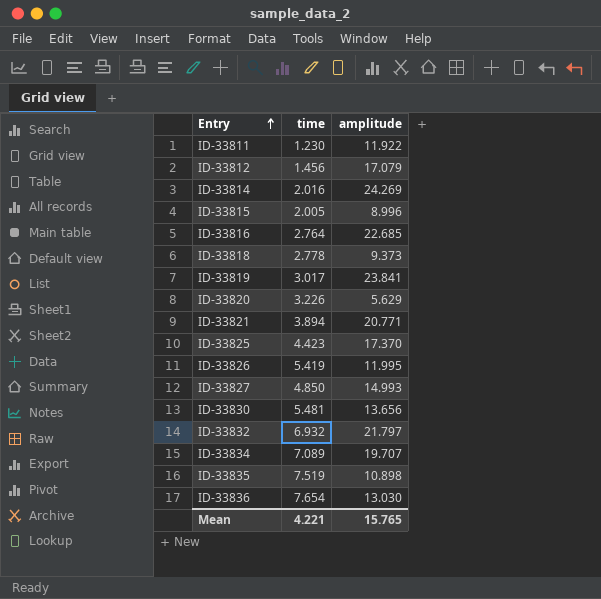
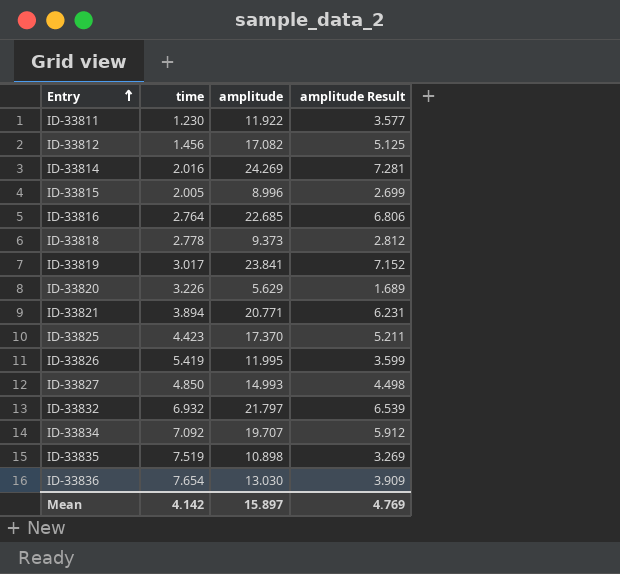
column amplitude Result | formula: none -> [amplitude] * 0.3
row ID-33830: 5.481 | 13.656 -> none
ID-33812 | amplitude: 17.079 -> 17.082
ID-33834 | time: 7.089 -> 7.092
Mean | time: 4.221 -> 4.142
Mean | amplitude: 15.765 -> 15.897

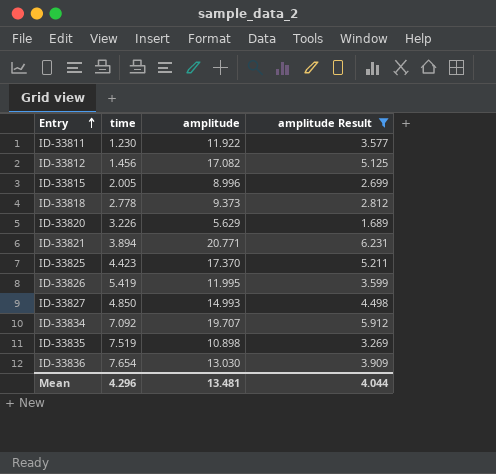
filter: none -> amplitude Result <= 6.231
Mean | time: 4.142 -> 4.296
Mean | amplitude: 15.897 -> 13.481
Mean | amplitude Result: 4.769 -> 4.044

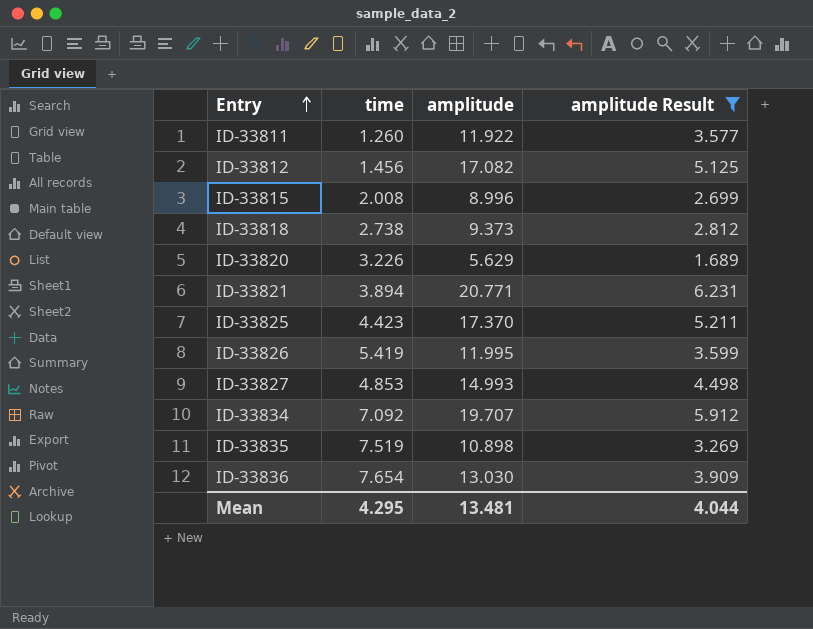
ID-33811 | time: 1.230 -> 1.260
ID-33815 | time: 2.005 -> 2.008
ID-33818 | time: 2.778 -> 2.738
ID-33827 | time: 4.850 -> 4.853
Mean | time: 4.296 -> 4.295

